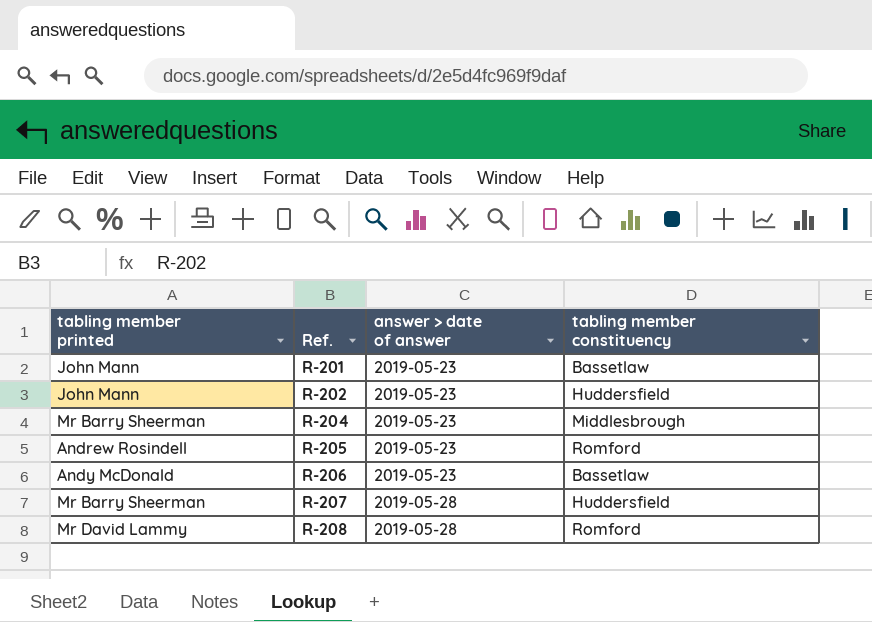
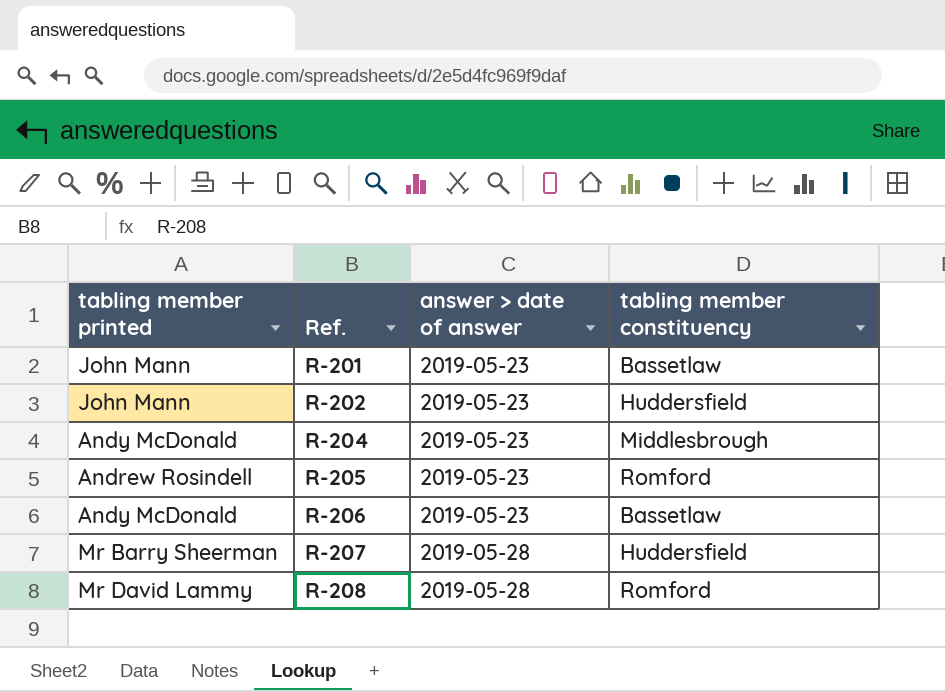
R-204 | tabling member printed: Mr Barry Sheerman -> Andy McDonald

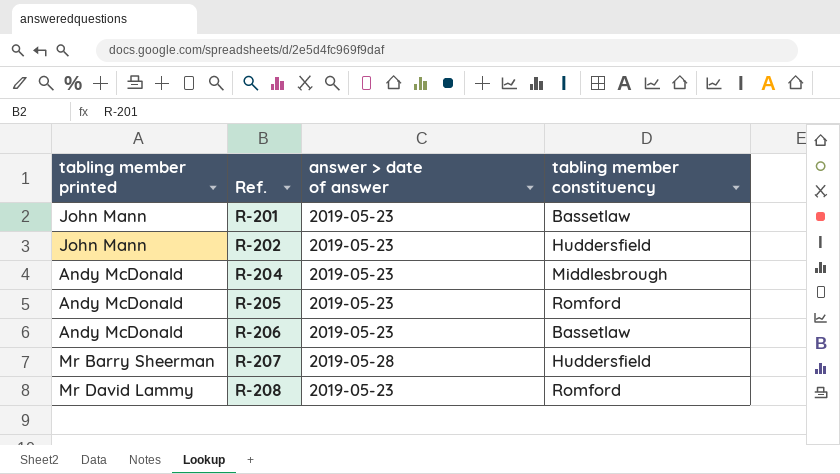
R-205 | tabling member printed: Andrew Rosindell -> Andy McDonald
R-208 | answer > date of answer: 2019-05-28 -> 2019-05-23

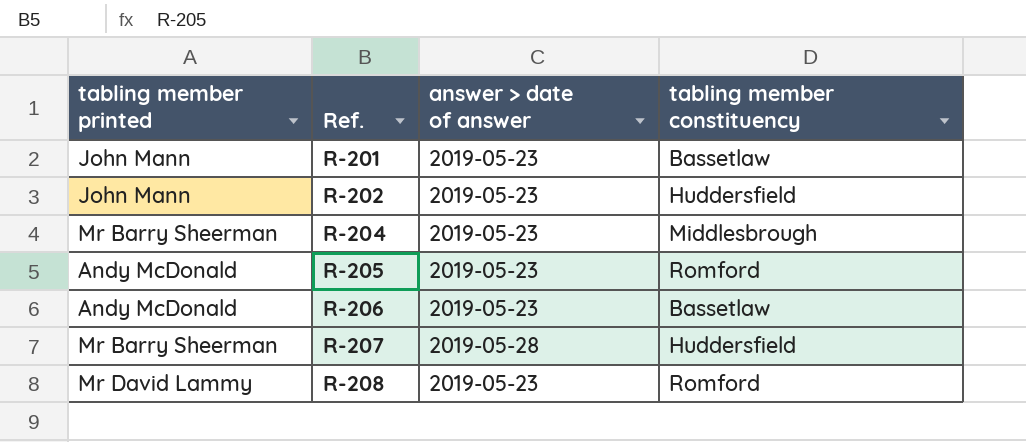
R-204 | tabling member printed: Andy McDonald -> Mr Barry Sheerman

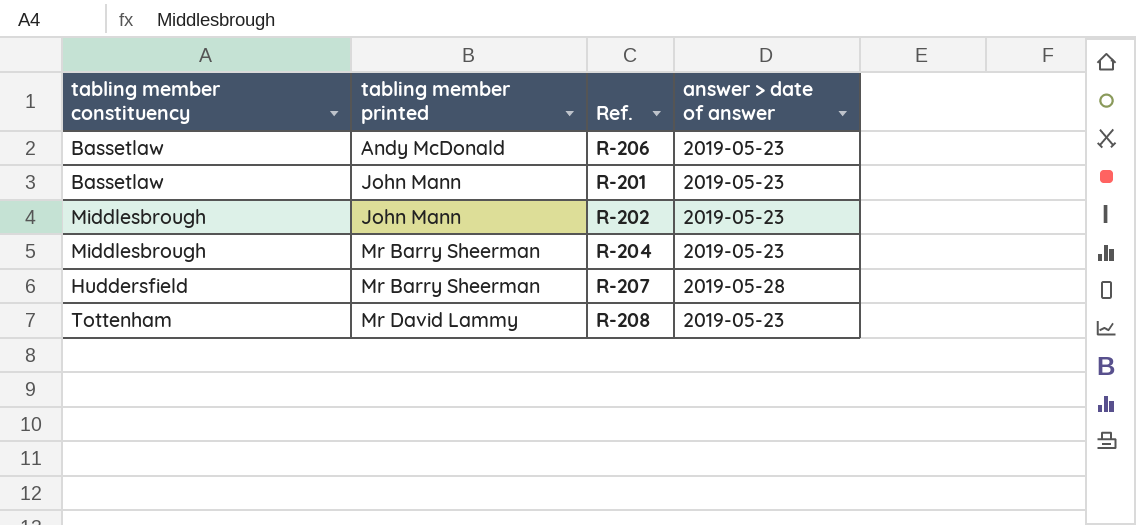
row order: Ref. ascending -> tabling member printed ascending
column tabling member constituency | position: 4 -> 1
row R-205: Andy McDonald | 2019-05-23 | Romford -> none
R-202 | tabling member constituency: Huddersfield -> Middlesbrough
R-208 | tabling member constituency: Romford -> Tottenham

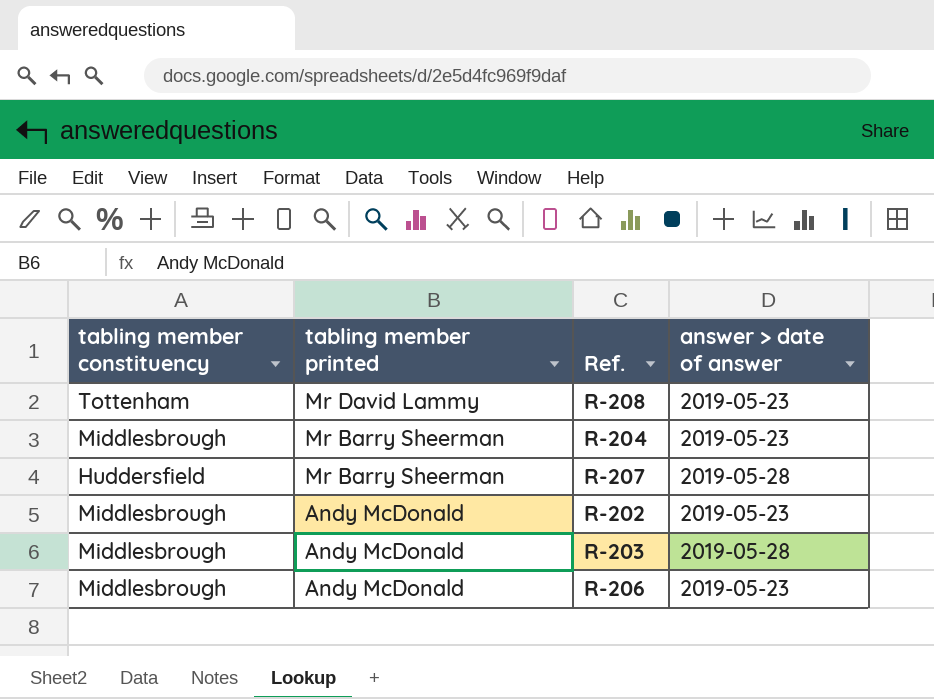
row order: tabling member printed ascending -> tabling member printed descending
row R-201: Bassetlaw | John Mann | 2019-05-23 -> none
R-202 | tabling member printed: John Mann -> Andy McDonald
row R-203: none -> Middlesbrough | Andy McDonald | 2019-05-28
R-206 | tabling member constituency: Bassetlaw -> Middlesbrough

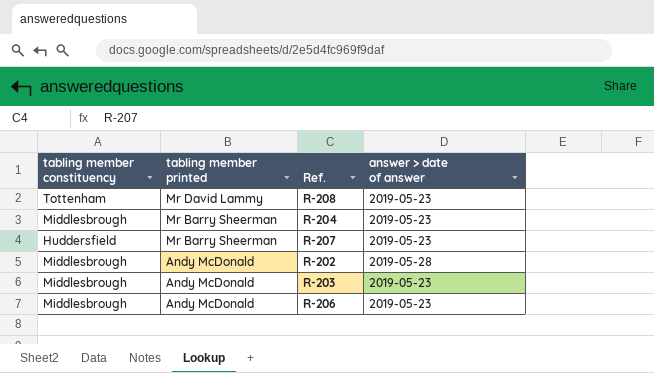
R-207 | answer > date of answer: 2019-05-28 -> 2019-05-23
R-202 | answer > date of answer: 2019-05-23 -> 2019-05-28
R-203 | answer > date of answer: 2019-05-28 -> 2019-05-23

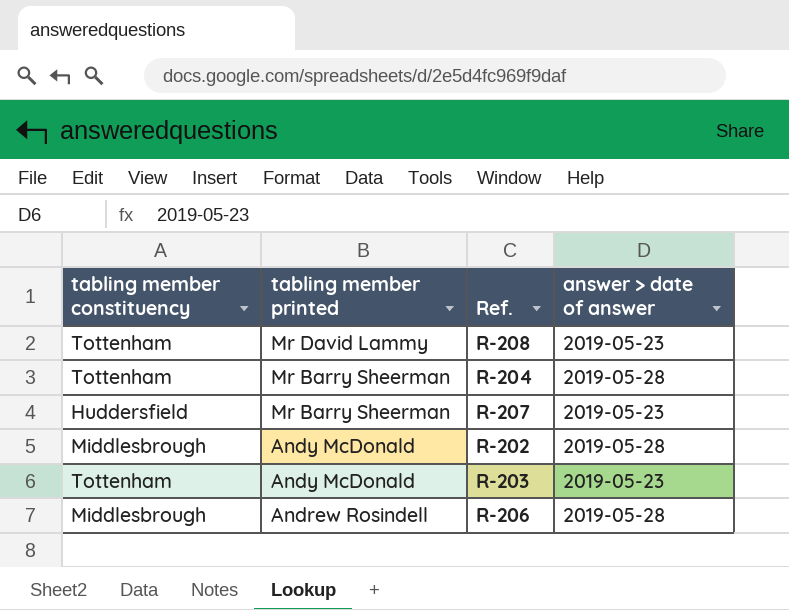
R-204 | tabling member constituency: Middlesbrough -> Tottenham
R-204 | answer > date of answer: 2019-05-23 -> 2019-05-28
R-203 | tabling member constituency: Middlesbrough -> Tottenham
R-206 | tabling member printed: Andy McDonald -> Andrew Rosindell
R-206 | answer > date of answer: 2019-05-23 -> 2019-05-28

